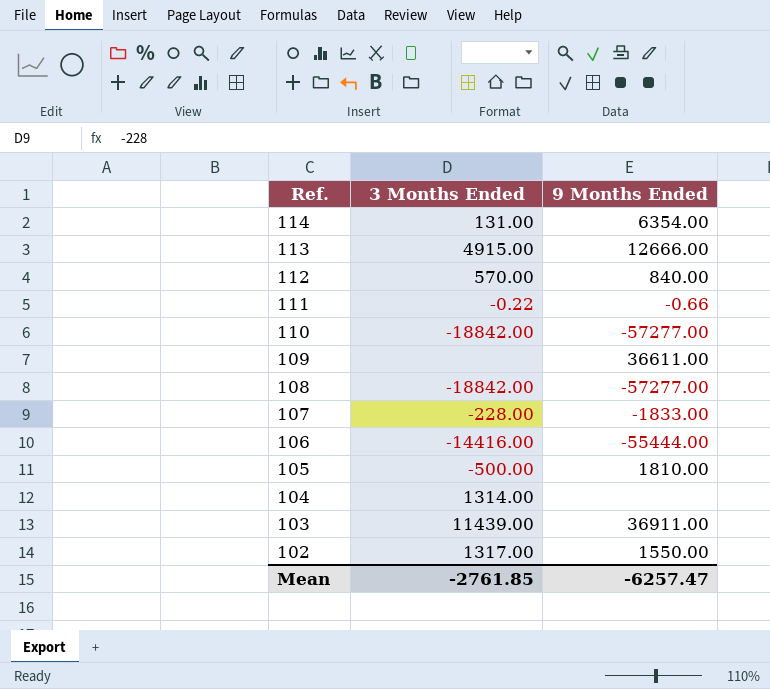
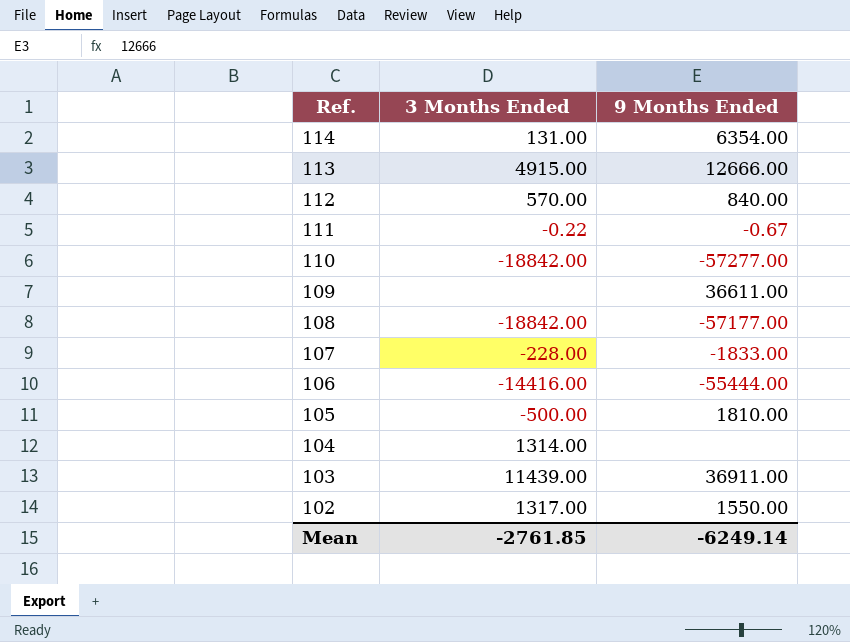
111 | 9 Months Ended: -0.66 -> -0.67
108 | 9 Months Ended: -57277.00 -> -57177.00
Mean | 9 Months Ended: -6257.47 -> -6249.14

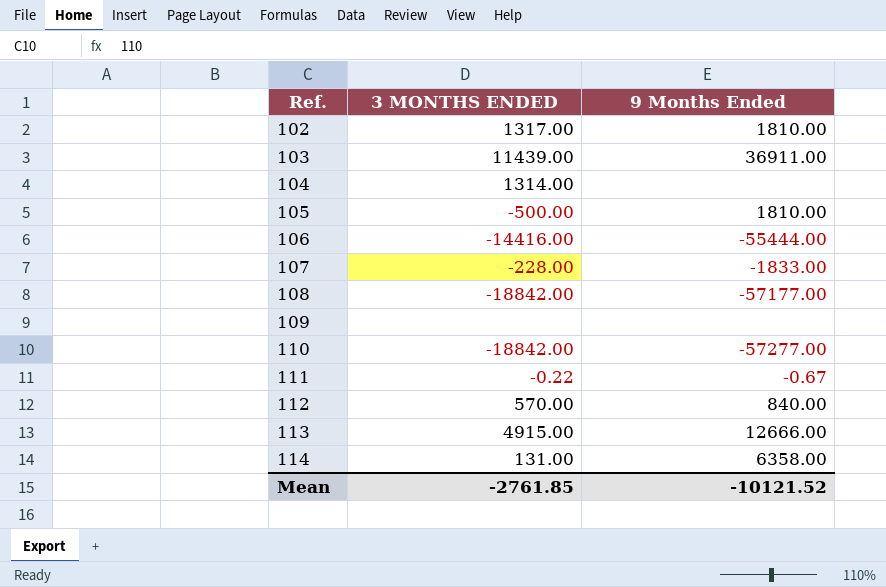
row order: Ref. descending -> Ref. ascending
column name: 3 Months Ended -> 3 MONTHS ENDED
102 | 9 Months Ended: 1550.00 -> 1810.00
109 | 9 Months Ended: 36611.00 -> none
114 | 9 Months Ended: 6354.00 -> 6358.00
Mean | 9 Months Ended: -6249.14 -> -10121.52

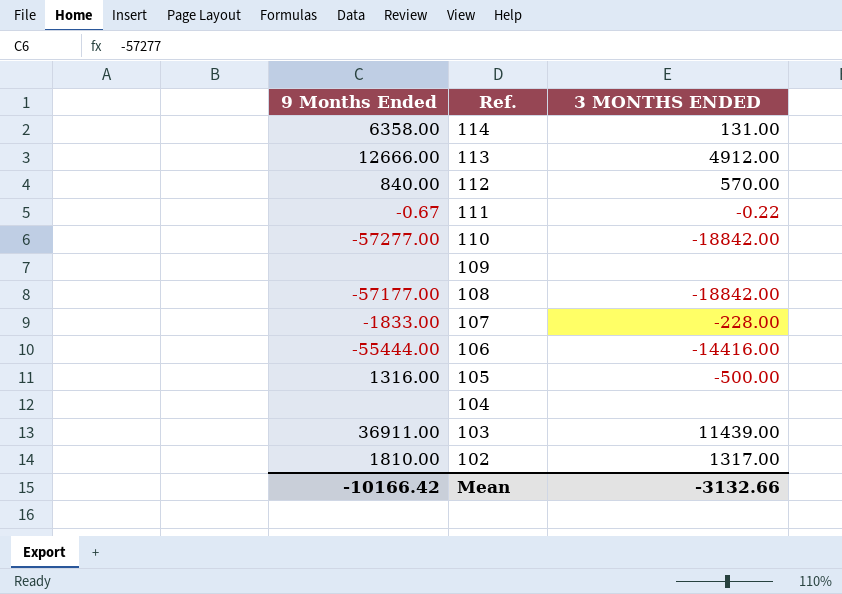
row order: Ref. ascending -> Ref. descending
column 9 Months Ended | position: 3 -> 1
113 | 3 MONTHS ENDED: 4915.00 -> 4912.00
105 | 9 Months Ended: 1810.00 -> 1316.00
104 | 3 MONTHS ENDED: 1314.00 -> none
Mean | 9 Months Ended: -10121.52 -> -10166.42
Mean | 3 MONTHS ENDED: -2761.85 -> -3132.66

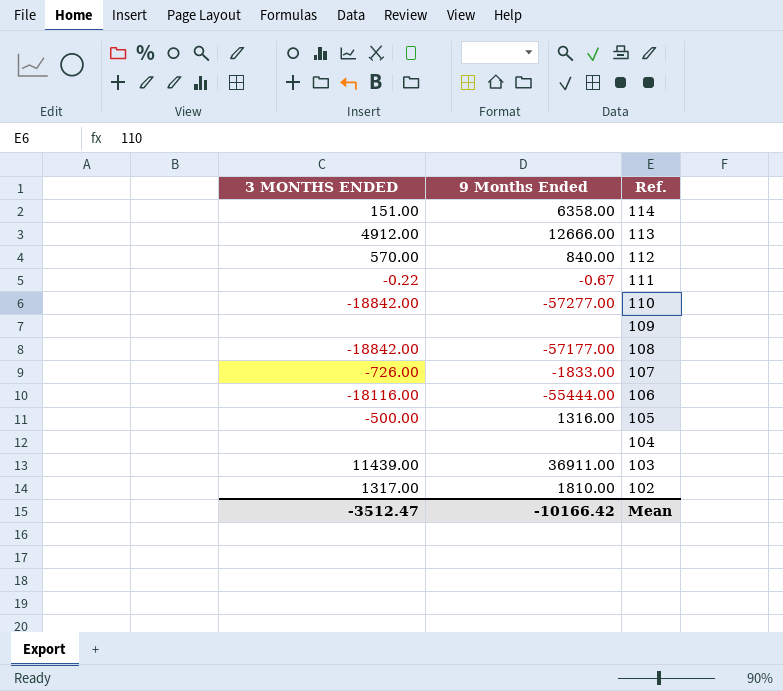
column 3 MONTHS ENDED | position: 3 -> 1
114 | 3 MONTHS ENDED: 131.00 -> 151.00
107 | 3 MONTHS ENDED: -228.00 -> -726.00
106 | 3 MONTHS ENDED: -14416.00 -> -18116.00
Mean | 3 MONTHS ENDED: -3132.66 -> -3512.47

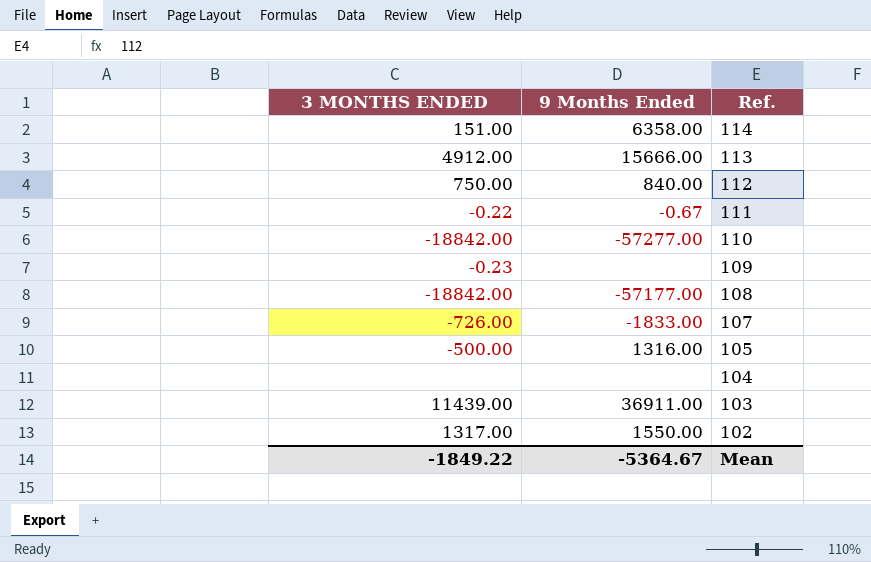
row 106: -18116.00 | -55444.00 -> none
113 | 9 Months Ended: 12666.00 -> 15666.00
112 | 3 MONTHS ENDED: 570.00 -> 750.00
109 | 3 MONTHS ENDED: none -> -0.23
102 | 9 Months Ended: 1810.00 -> 1550.00
Mean | 3 MONTHS ENDED: -3512.47 -> -1849.22
Mean | 9 Months Ended: -10166.42 -> -5364.67

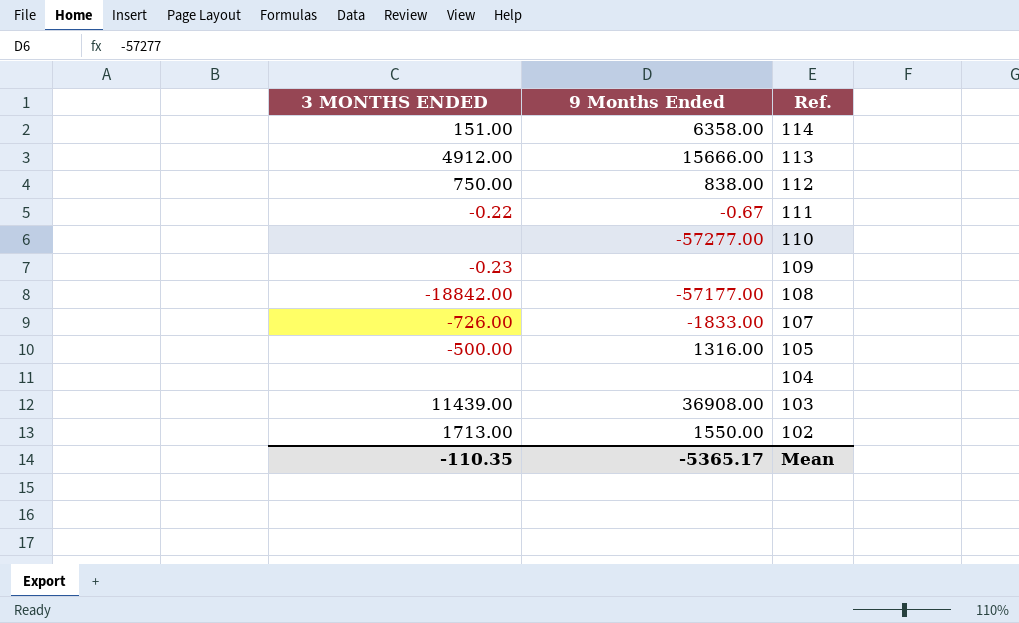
112 | 9 Months Ended: 840.00 -> 838.00
110 | 3 MONTHS ENDED: -18842.00 -> none
103 | 9 Months Ended: 36911.00 -> 36908.00
102 | 3 MONTHS ENDED: 1317.00 -> 1713.00
Mean | 3 MONTHS ENDED: -1849.22 -> -110.35
Mean | 9 Months Ended: -5364.67 -> -5365.17

